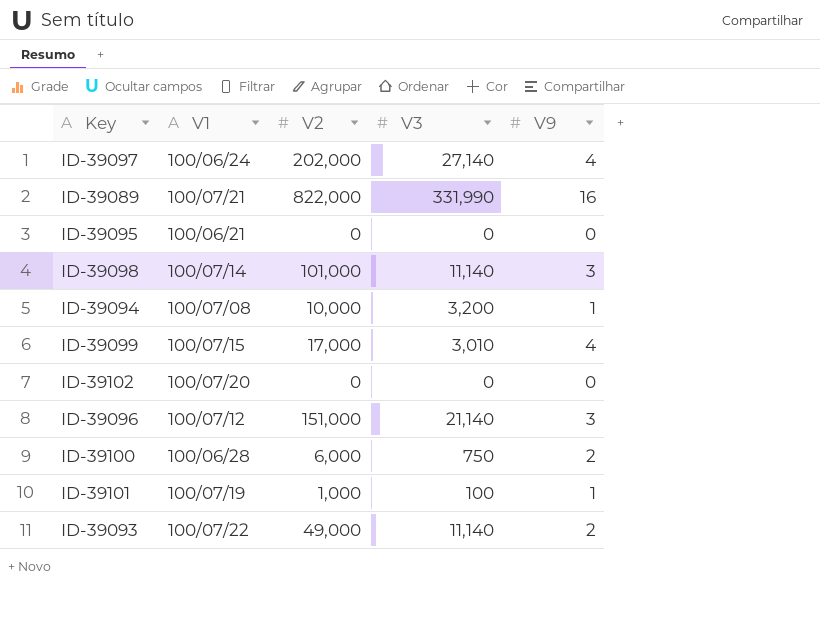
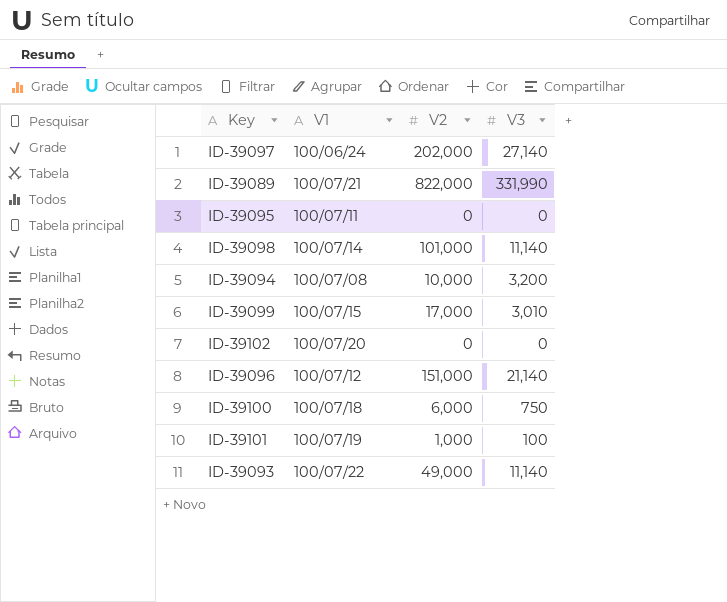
column V9 | position: 5 -> none
ID-39095 | V1: 100/06/21 -> 100/07/11
ID-39100 | V1: 100/06/28 -> 100/07/18

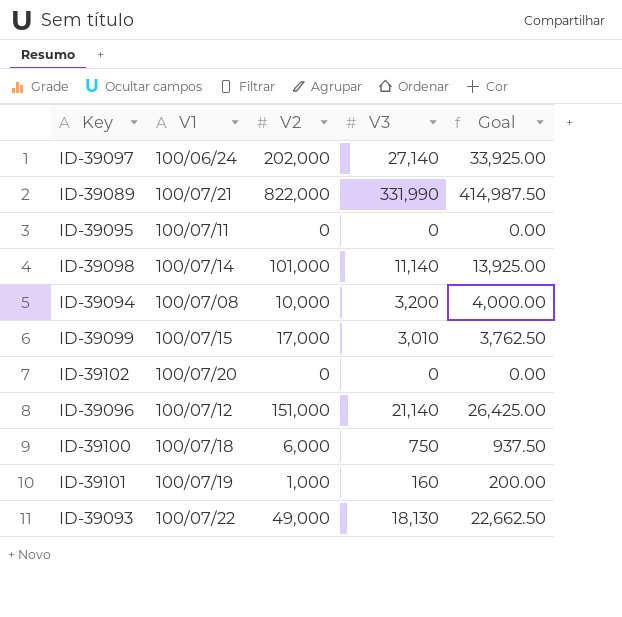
column Goal | formula: none -> [V3] * 1.25
ID-39101 | V3: 100 -> 160
ID-39093 | V3: 11,140 -> 18,130

